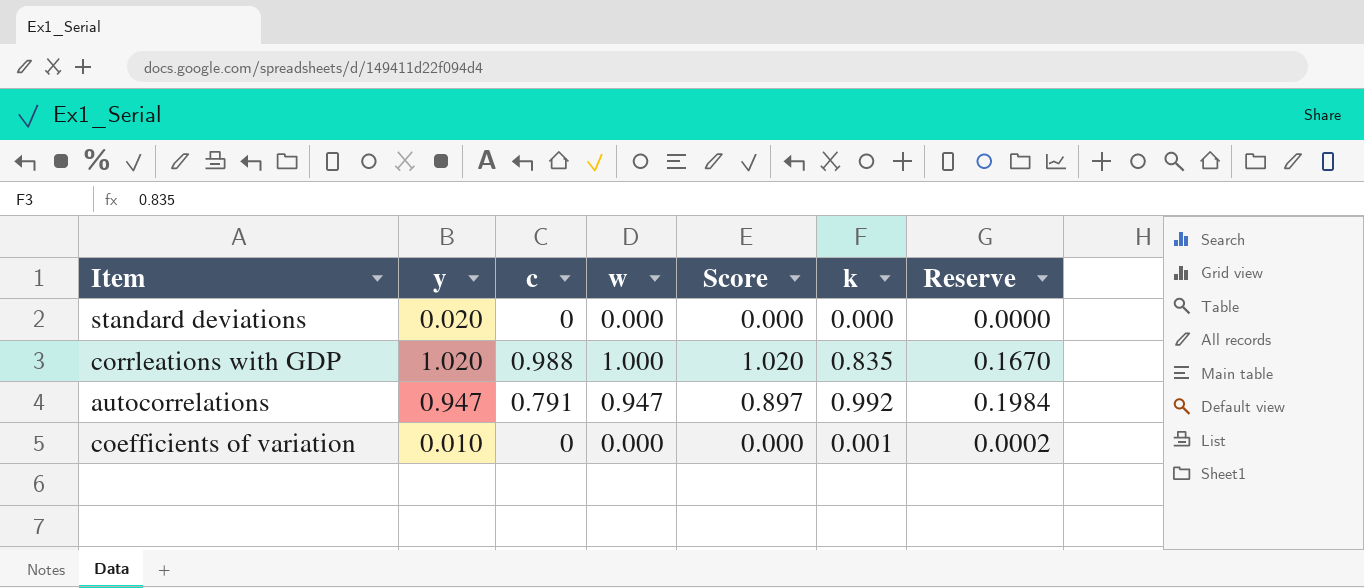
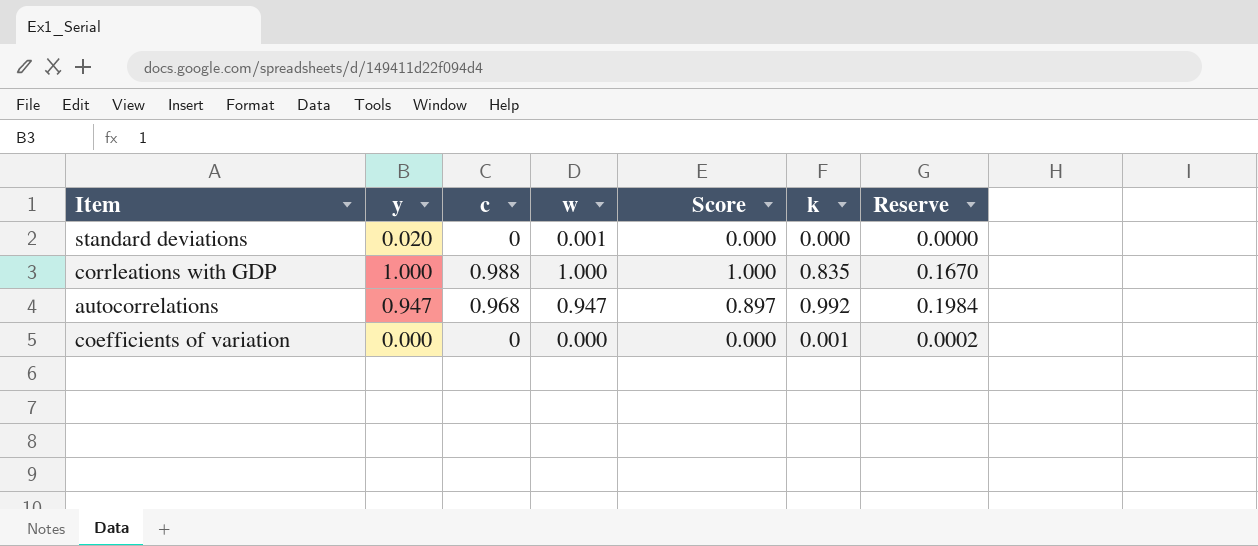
standard deviations | w: 0.000 -> 0.001
corrleations with GDP | y: 1.020 -> 1.000
corrleations with GDP | Score: 1.020 -> 1.000
autocorrelations | c: 0.791 -> 0.968
coefficients of variation | y: 0.010 -> 0.000

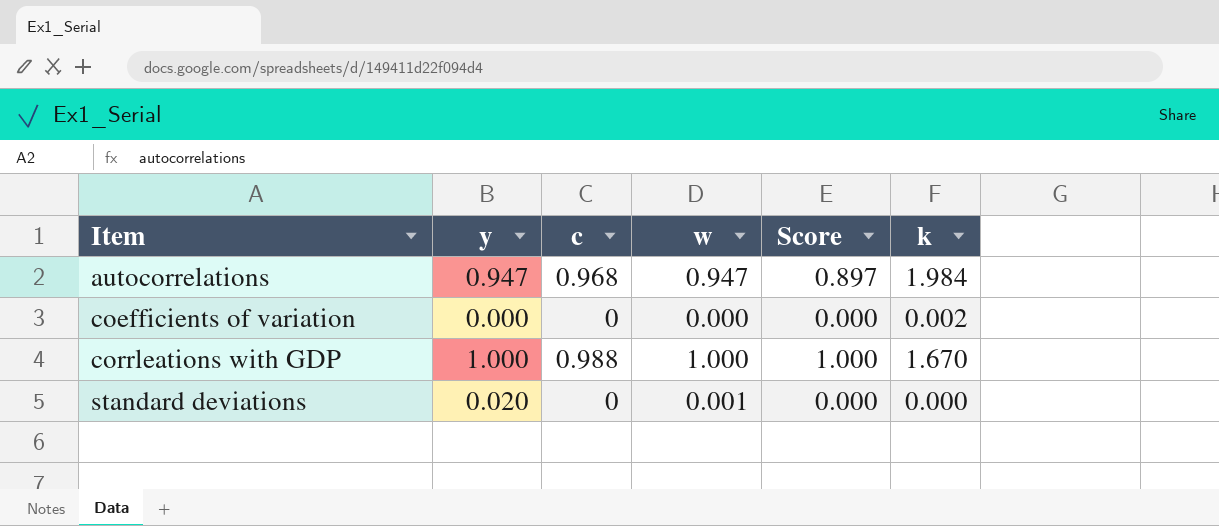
row order: none -> Item ascending
column Reserve | formula: [k] * 0.2 -> none
autocorrelations | k: 0.992 -> 1.984
coefficients of variation | k: 0.001 -> 0.002
corrleations with GDP | k: 0.835 -> 1.670

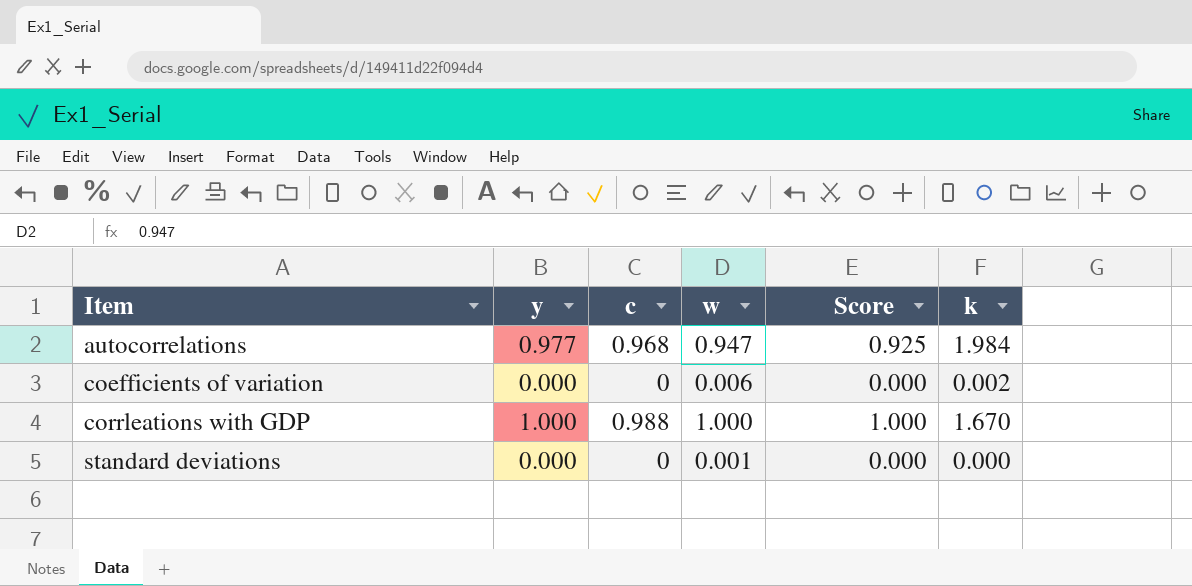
autocorrelations | y: 0.947 -> 0.977
autocorrelations | Score: 0.897 -> 0.925
coefficients of variation | w: 0.000 -> 0.006
standard deviations | y: 0.020 -> 0.000

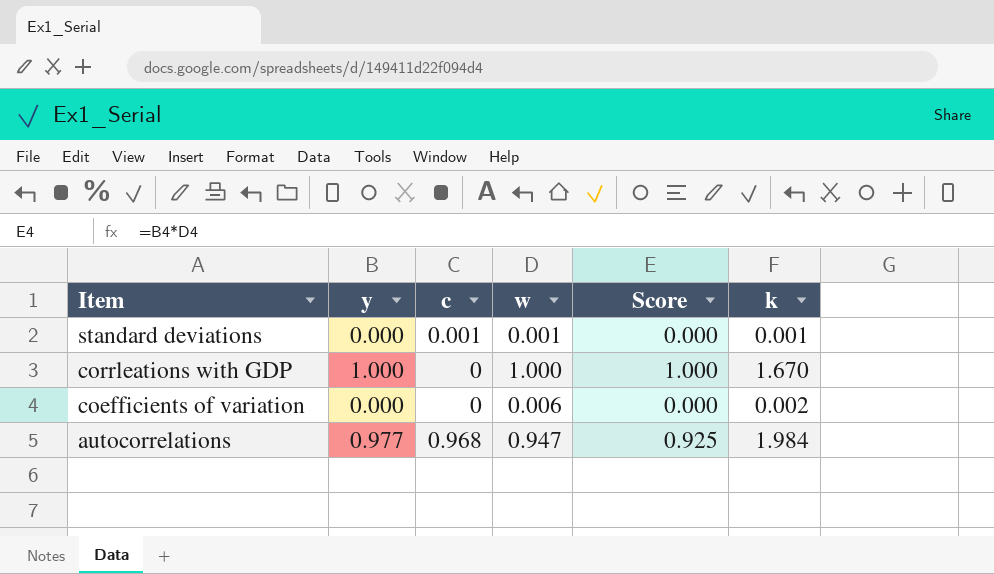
row order: Item ascending -> Item descending
standard deviations | c: 0 -> 0.001
standard deviations | k: 0.000 -> 0.001
corrleations with GDP | c: 0.988 -> 0

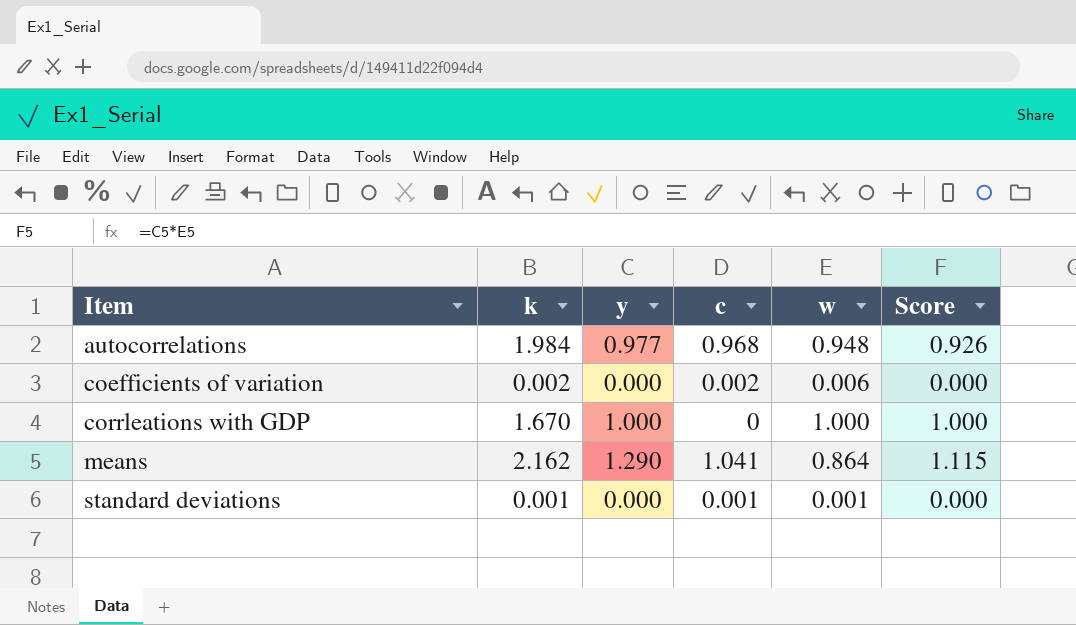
row order: Item descending -> Item ascending
column k | position: 6 -> 2
autocorrelations | w: 0.947 -> 0.948
autocorrelations | Score: 0.925 -> 0.926
coefficients of variation | c: 0 -> 0.002
row means: none -> 2.162 | 1.290 | 1.041 | 0.864 | 1.115

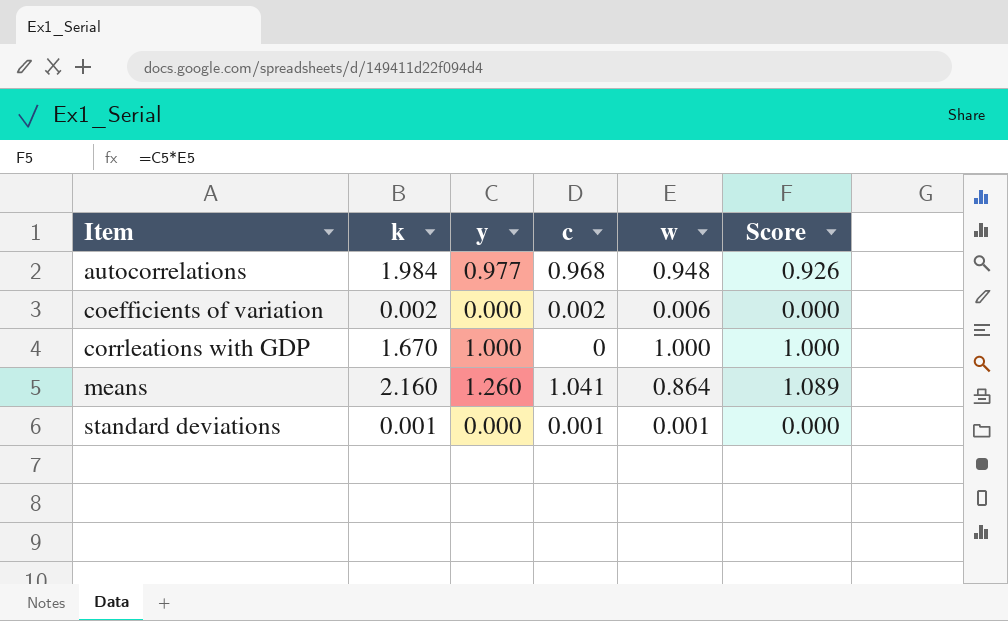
means | k: 2.162 -> 2.160
means | y: 1.290 -> 1.260
means | Score: 1.115 -> 1.089

